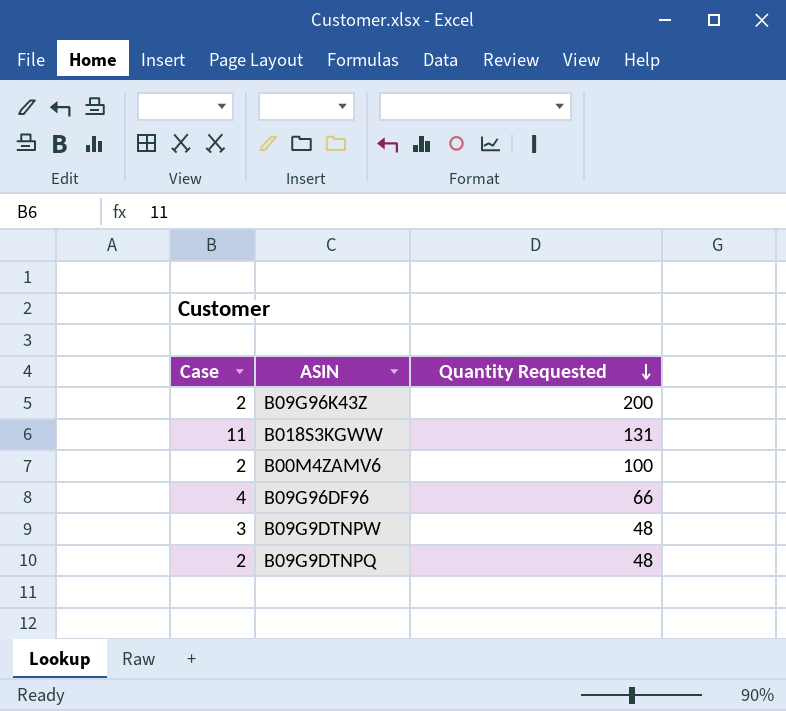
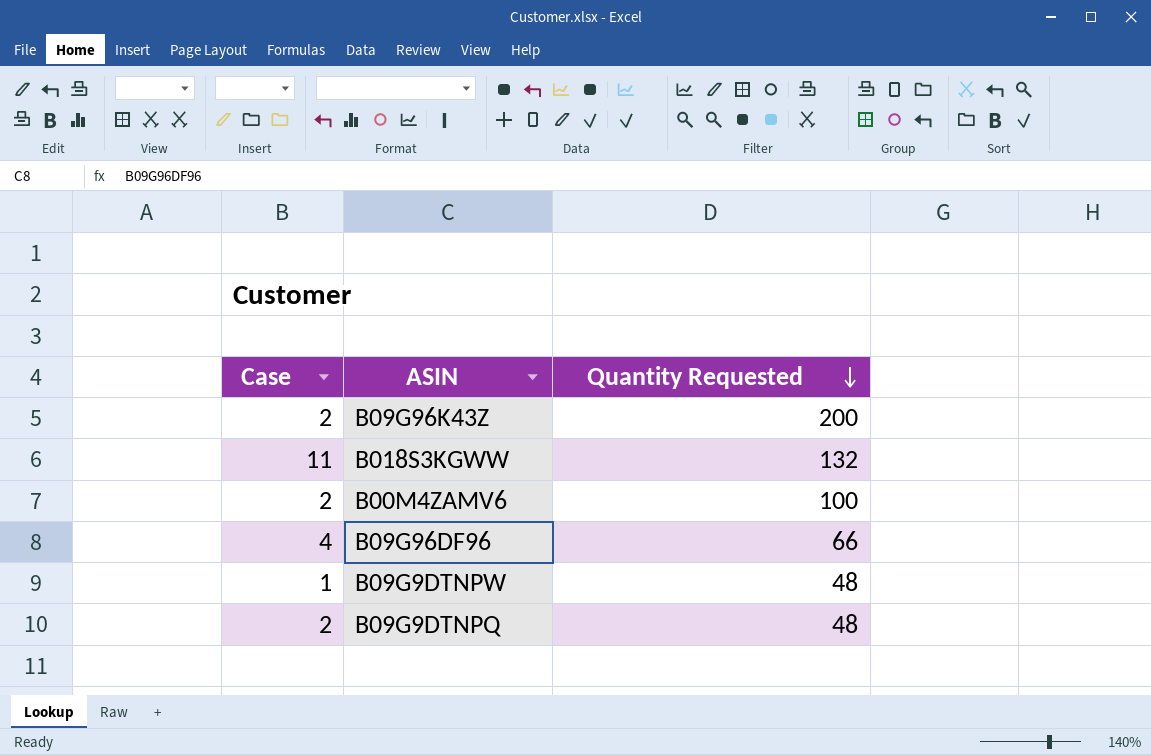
B018S3KGWW | Quantity Requested: 131 -> 132
B09G9DTNPW | Case: 3 -> 1

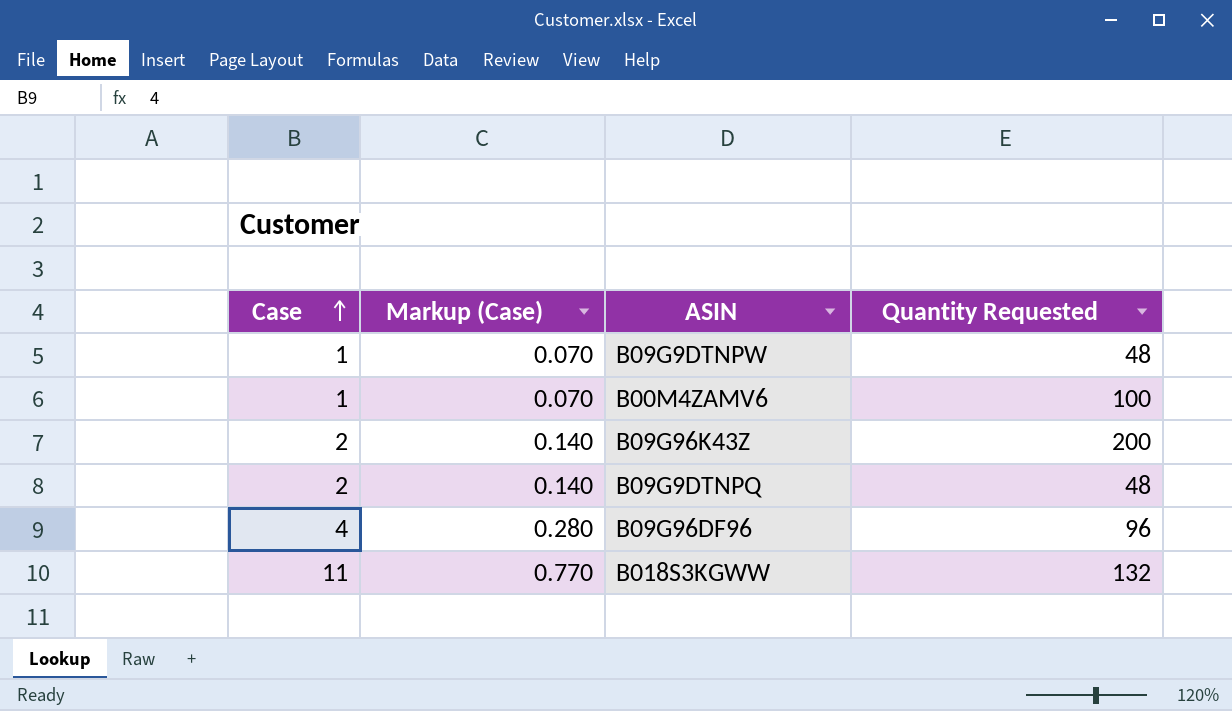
row order: Quantity Requested descending -> Case ascending
column Markup (Case) | formula: none -> [Case] * 0.07
B00M4ZAMV6 | Case: 2 -> 1
B09G96DF96 | Quantity Requested: 66 -> 96

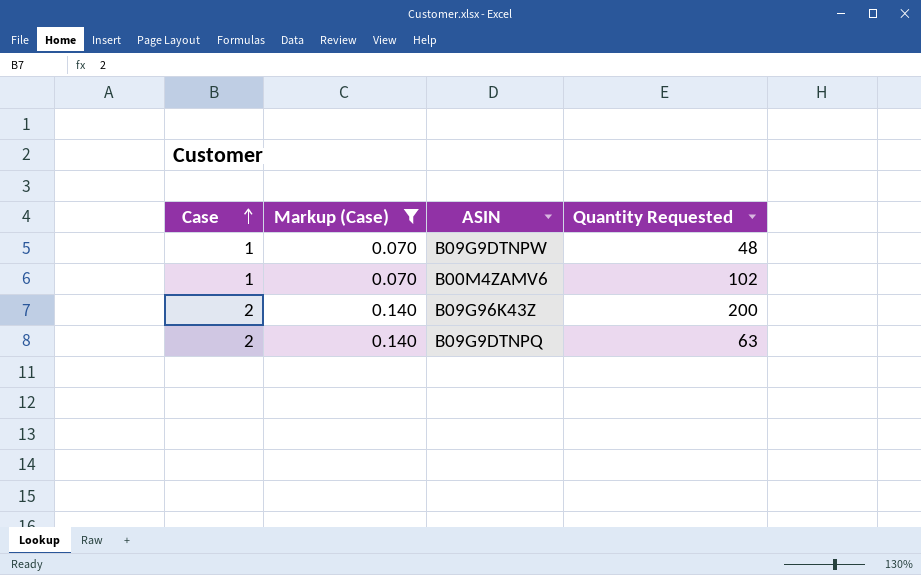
filter: none -> Markup (Case) <= 0.140
B00M4ZAMV6 | Quantity Requested: 100 -> 102
B09G9DTNPQ | Quantity Requested: 48 -> 63

